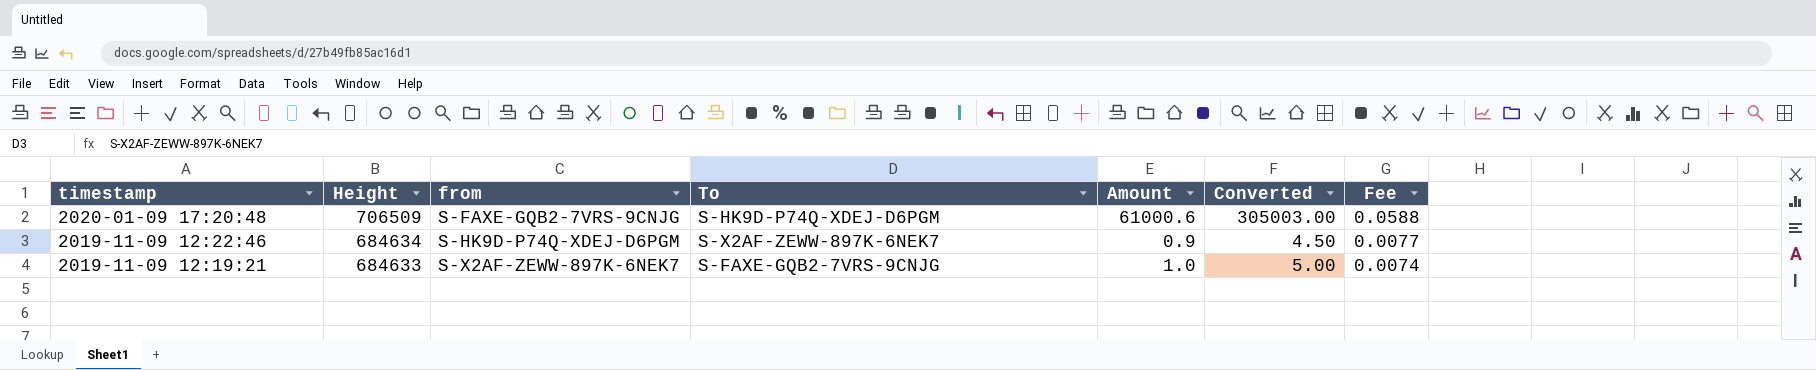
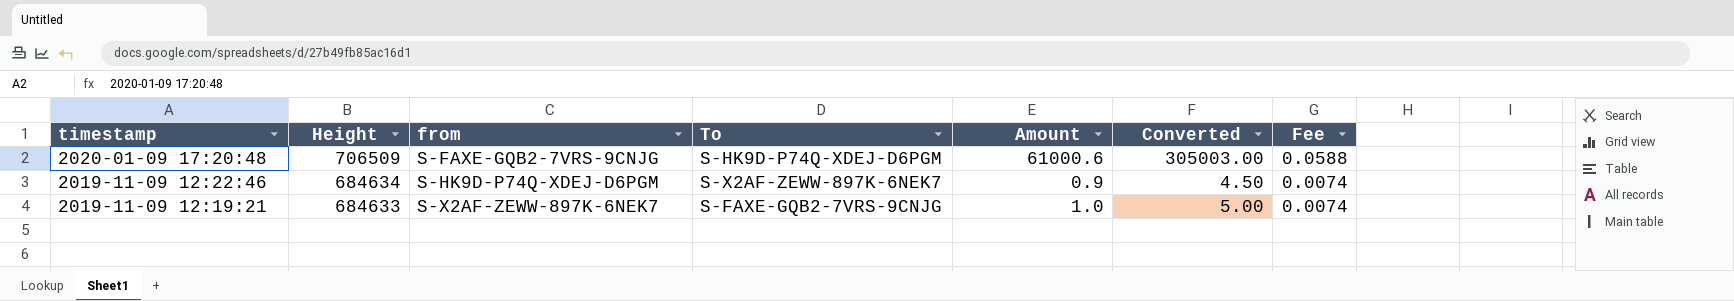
2019-11-09 12:22:46 | Fee: 0.0077 -> 0.0074

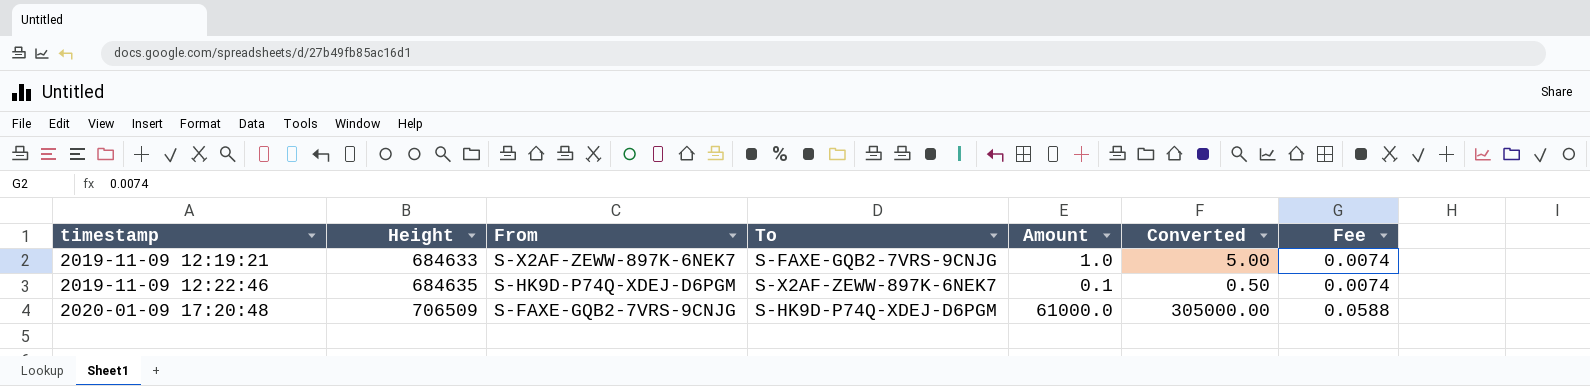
row order: timestamp descending -> timestamp ascending
column name: from -> From
2019-11-09 12:22:46 | Height: 684634 -> 684635
2019-11-09 12:22:46 | Amount: 0.9 -> 0.1
2019-11-09 12:22:46 | Converted: 4.50 -> 0.50
2020-01-09 17:20:48 | Amount: 61000.6 -> 61000.0
2020-01-09 17:20:48 | Converted: 305003.00 -> 305000.00

